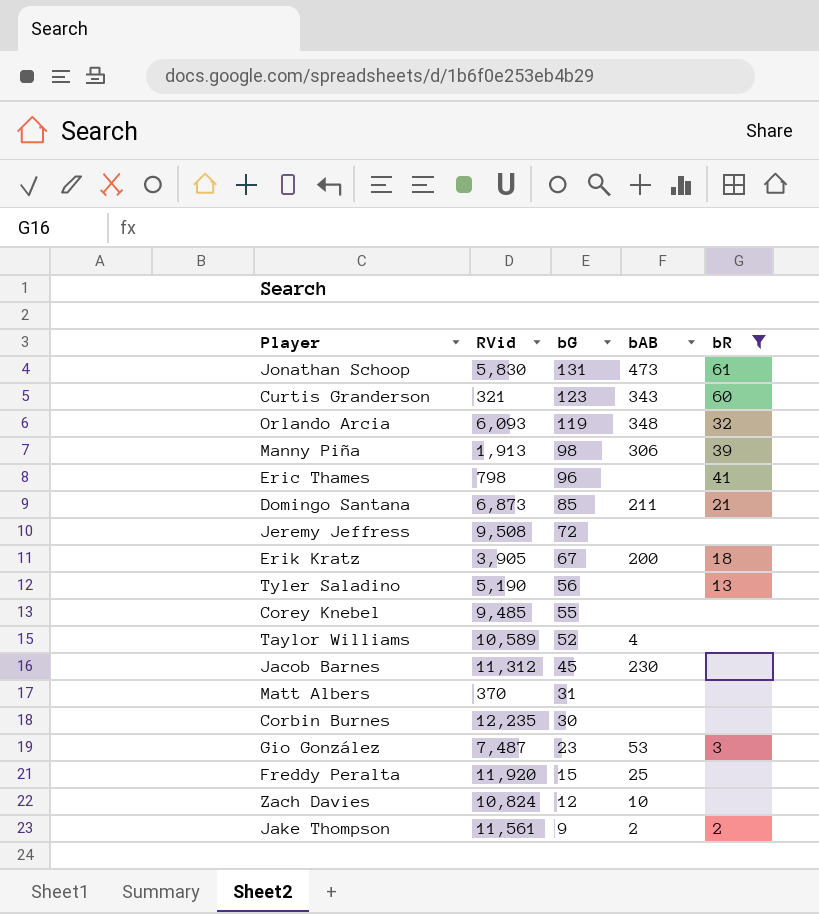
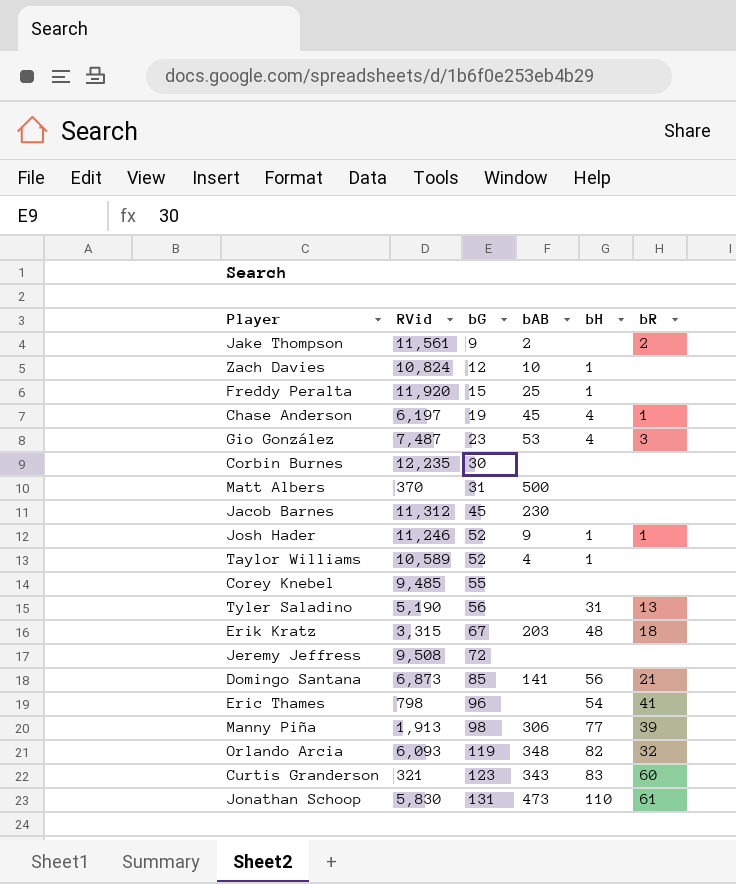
filter: bR != 1 -> none
row order: bG descending -> bG ascending
column bH | position: none -> 5
Matt Albers | bAB: none -> 500
Erik Kratz | RVid: 3,905 -> 3,315
Erik Kratz | bAB: 200 -> 203
Domingo Santana | bAB: 211 -> 141

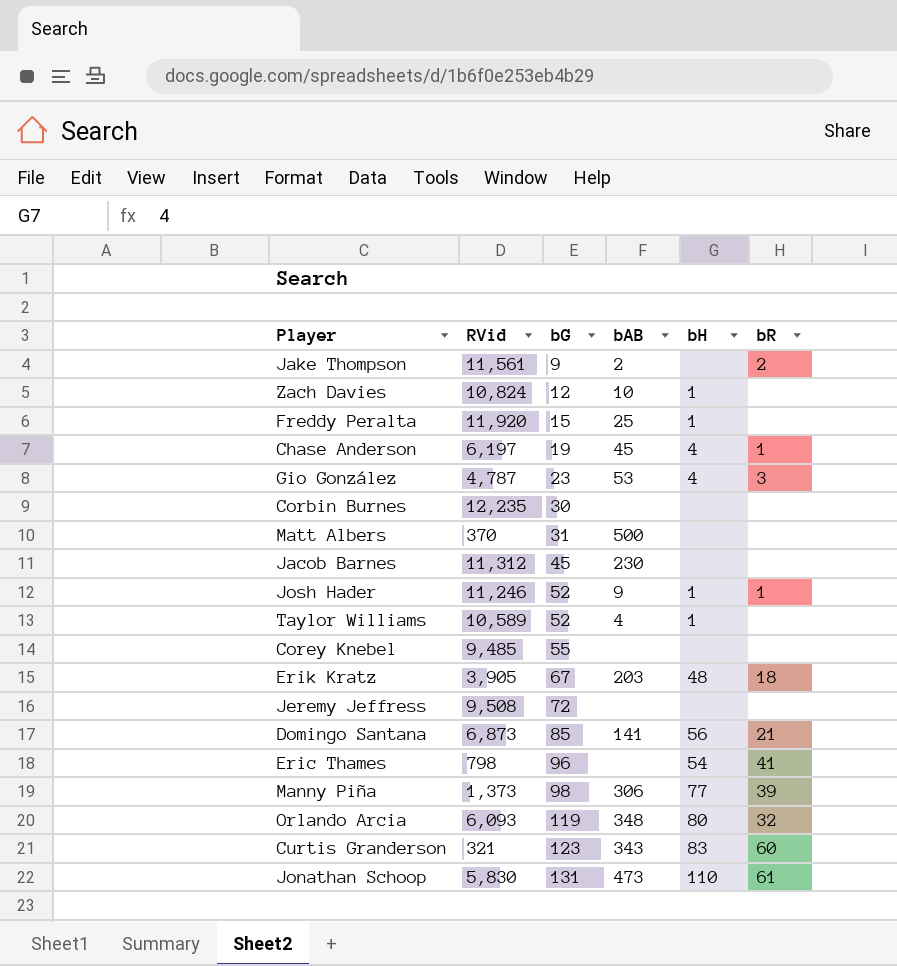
row Tyler Saladino: 5,190 | 56 | none | 31 | 13 -> none
Gio González | RVid: 7,487 -> 4,787
Erik Kratz | RVid: 3,315 -> 3,905
Manny Piña | RVid: 1,913 -> 1,373
Orlando Arcia | bH: 82 -> 80

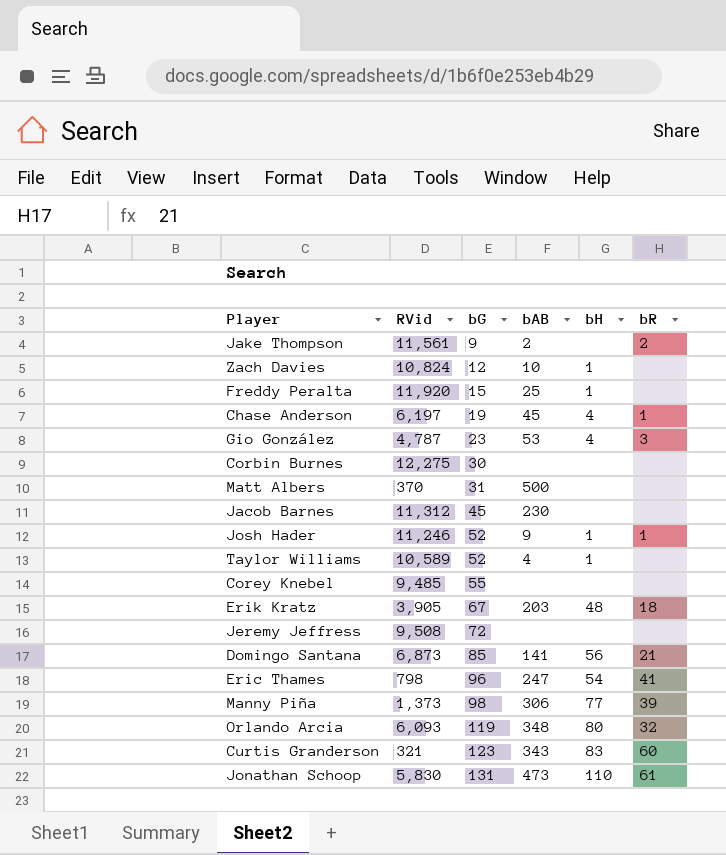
Corbin Burnes | RVid: 12,235 -> 12,275
Eric Thames | bAB: none -> 247

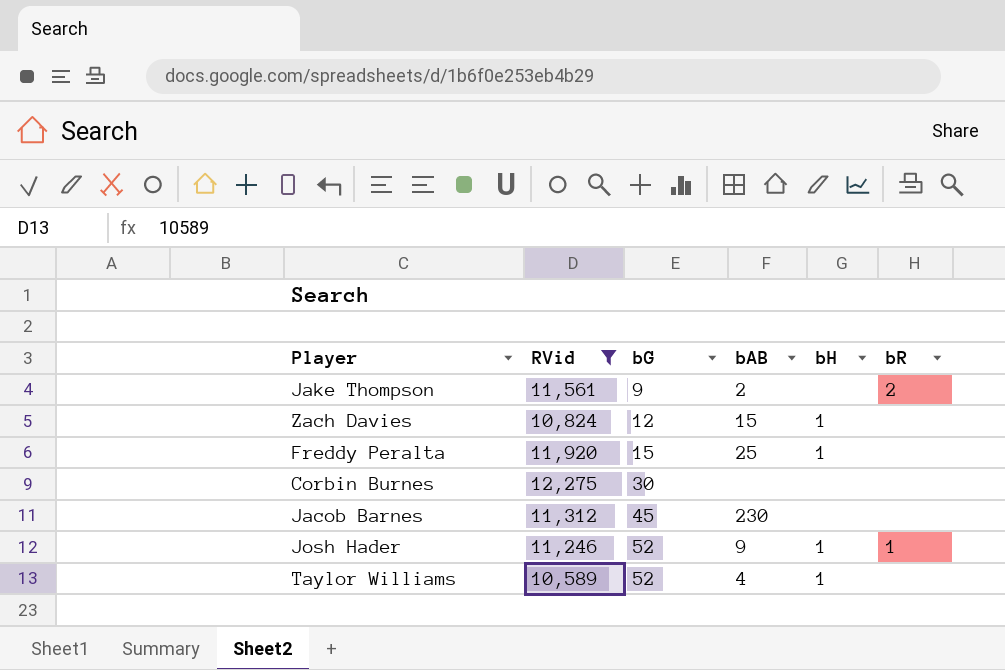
filter: none -> RVid >= 10,589
Zach Davies | bAB: 10 -> 15

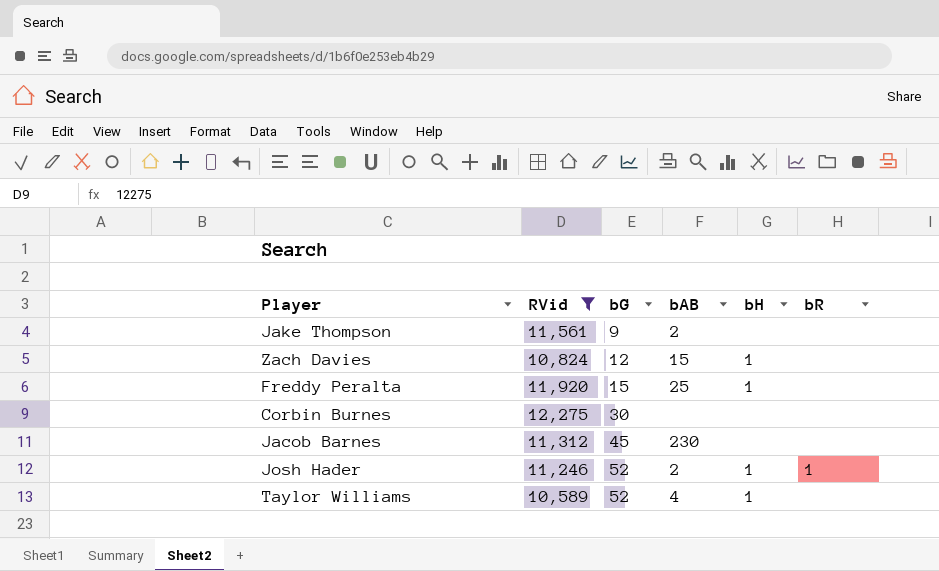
Jake Thompson | bR: 2 -> none
Josh Hader | bAB: 9 -> 2

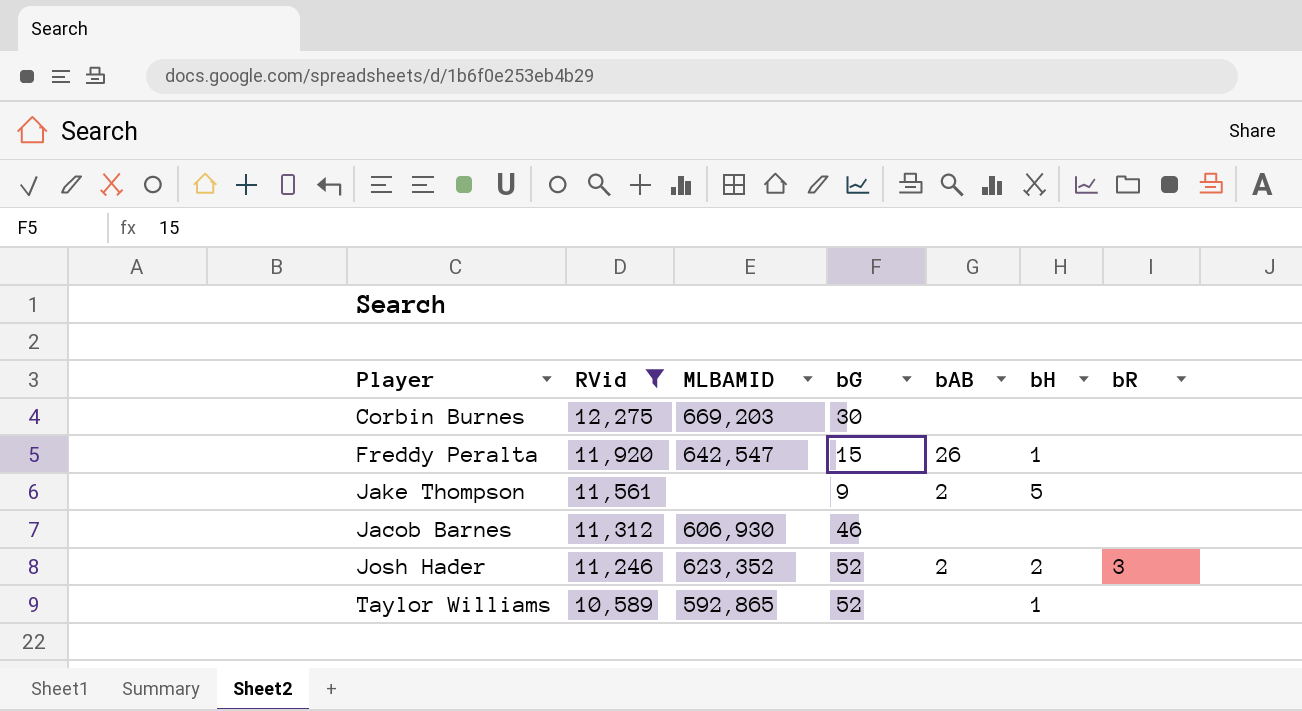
row order: bG ascending -> RVid descending
column MLBAMID | position: none -> 3
row Zach Davies: 10,824 | 12 | 15 | 1 | none -> none
Freddy Peralta | bAB: 25 -> 26
Jake Thompson | bH: none -> 5
Jacob Barnes | bG: 45 -> 46
Jacob Barnes | bAB: 230 -> none
Josh Hader | bH: 1 -> 2
Josh Hader | bR: 1 -> 3
Taylor Williams | bAB: 4 -> none

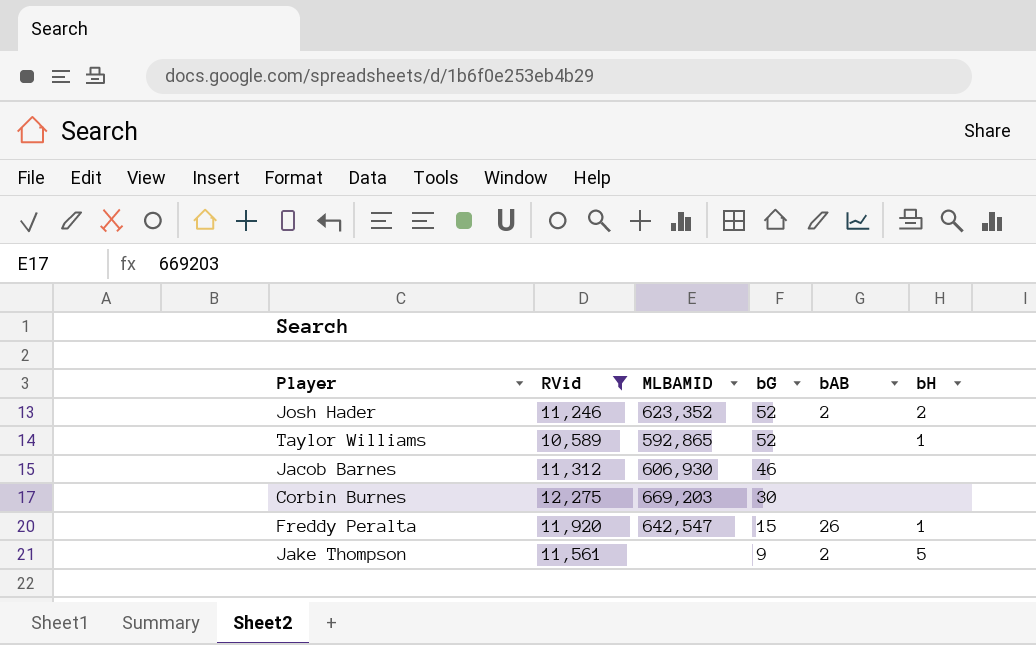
row order: RVid descending -> bG descending
column bR | position: 7 -> none

